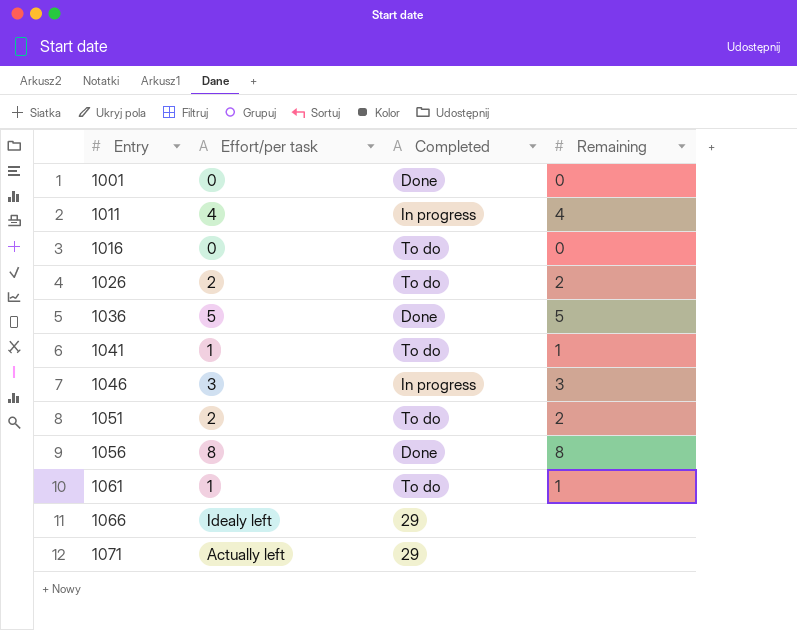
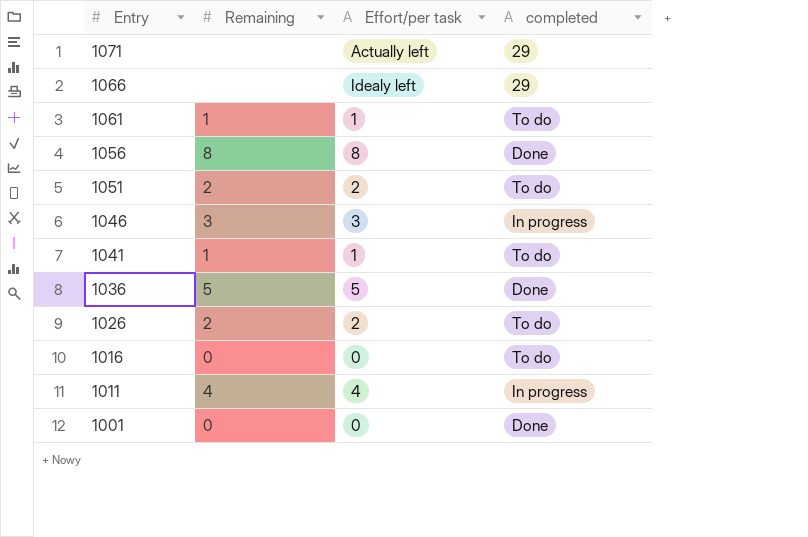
row order: Entry ascending -> Entry descending
column Remaining | position: 4 -> 2
column name: Completed -> completed

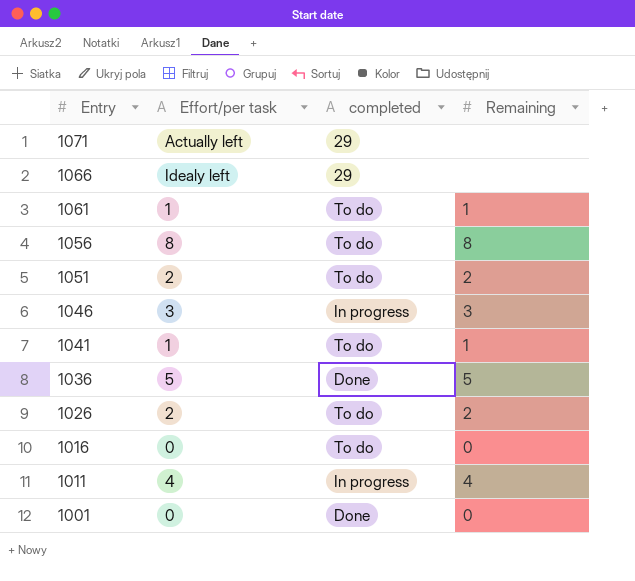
column Remaining | position: 2 -> 4
1056 | completed: Done -> To do

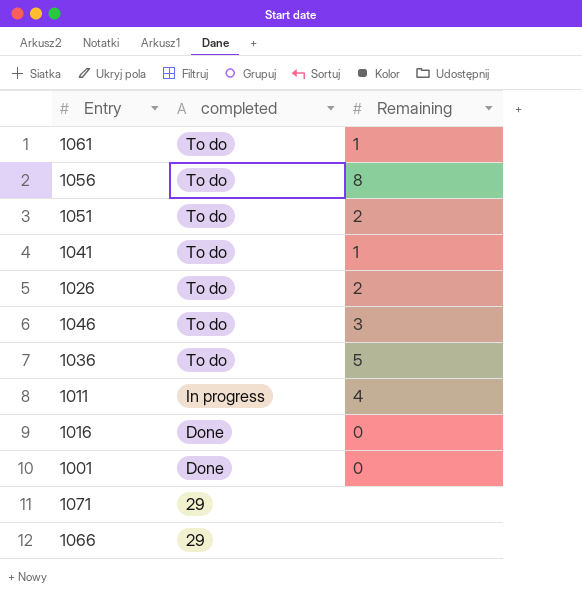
row order: Entry descending -> completed descending
column Effort/per task | position: 2 -> none
1046 | completed: In progress -> To do
1036 | completed: Done -> To do
1016 | completed: To do -> Done

